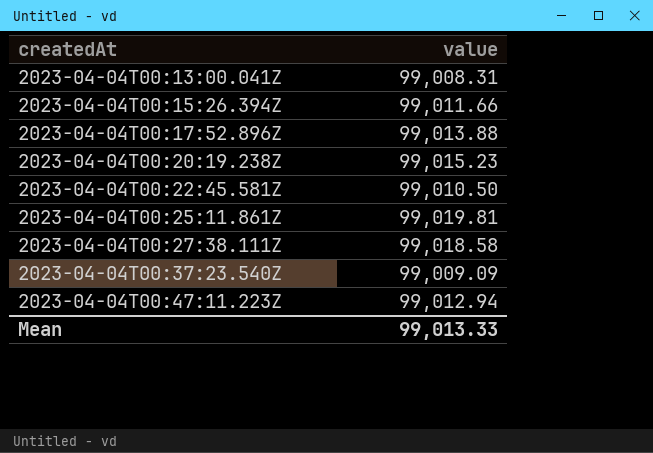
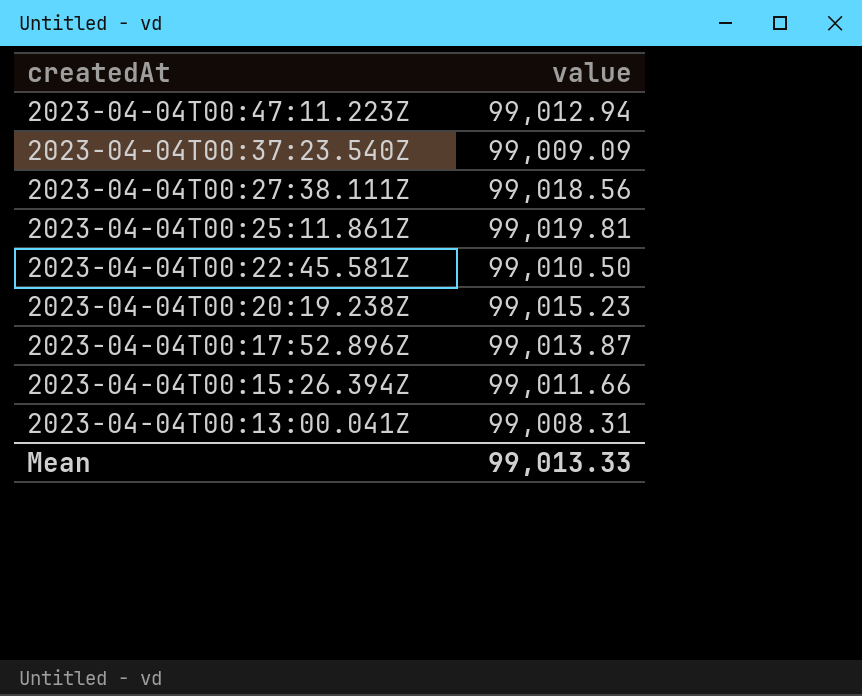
row order: createdAt ascending -> createdAt descending
2023-04-04T00:27:38.111Z | value: 99,018.58 -> 99,018.56
2023-04-04T00:17:52.896Z | value: 99,013.88 -> 99,013.87

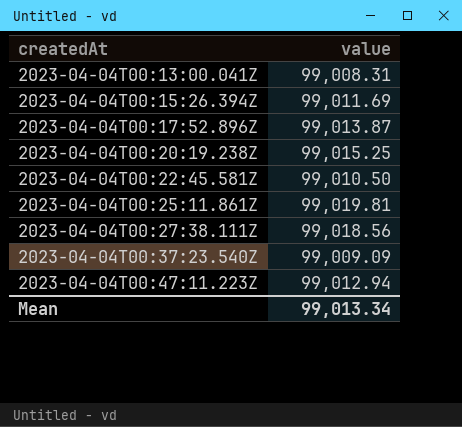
row order: createdAt descending -> createdAt ascending
2023-04-04T00:15:26.394Z | value: 99,011.66 -> 99,011.69
2023-04-04T00:20:19.238Z | value: 99,015.23 -> 99,015.25
Mean | value: 99,013.33 -> 99,013.34

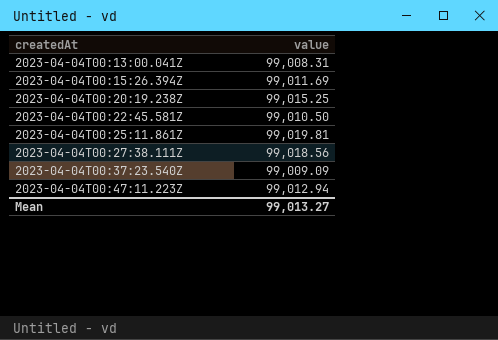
row 2023-04-04T00:17:52.896Z: 99,013.87 -> none
Mean | value: 99,013.34 -> 99,013.27

